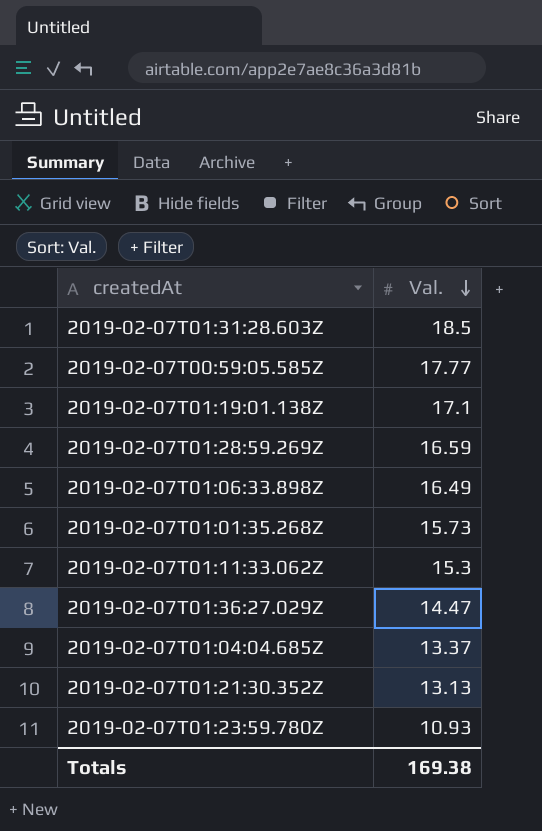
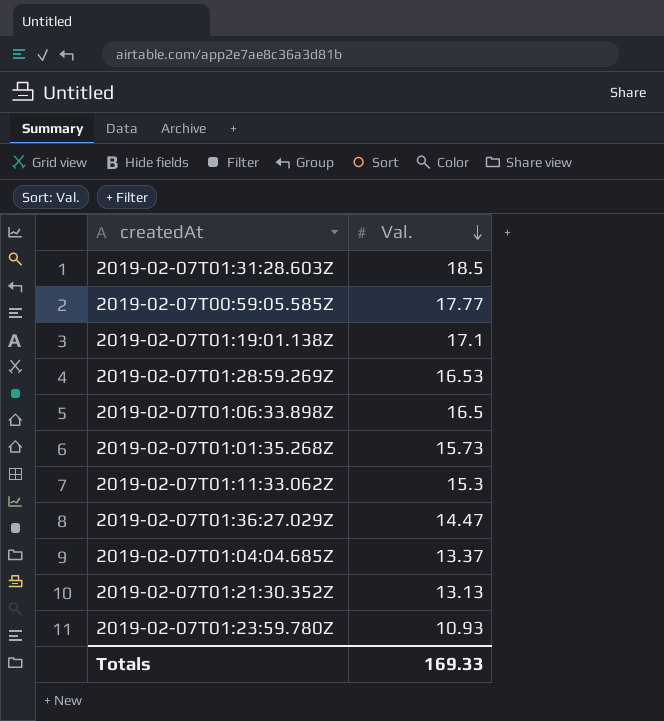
2019-02-07T01:28:59.269Z | Val.: 16.59 -> 16.53
2019-02-07T01:06:33.898Z | Val.: 16.49 -> 16.5
Totals | Val.: 169.38 -> 169.33

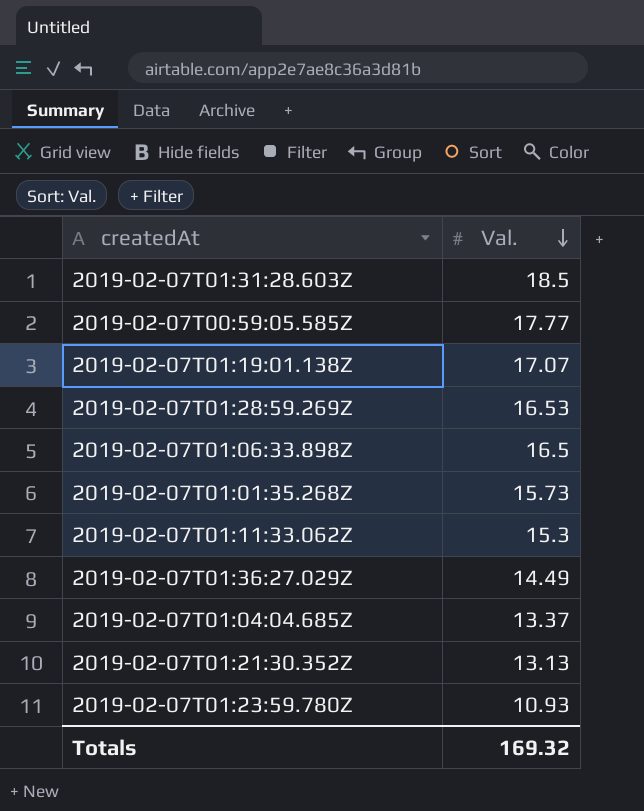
2019-02-07T01:19:01.138Z | Val.: 17.1 -> 17.07
2019-02-07T01:36:27.029Z | Val.: 14.47 -> 14.49
Totals | Val.: 169.33 -> 169.32

